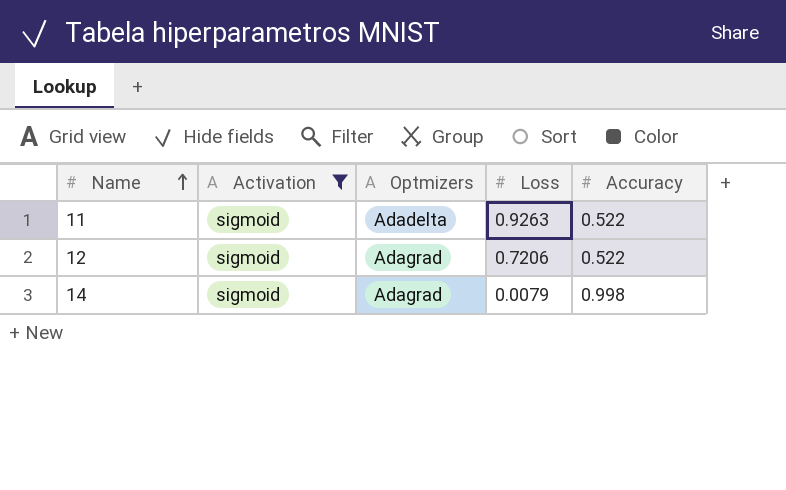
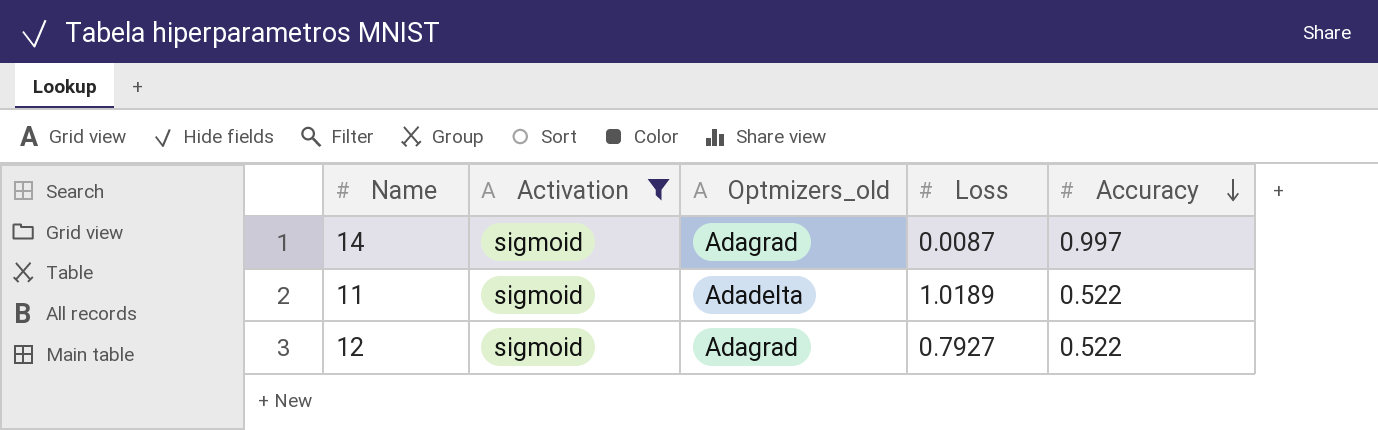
row order: Name ascending -> Accuracy descending
column name: Optmizers -> Optmizers_old
14 | Loss: 0.0079 -> 0.0087
14 | Accuracy: 0.998 -> 0.997
11 | Loss: 0.9263 -> 1.0189
12 | Loss: 0.7206 -> 0.7927

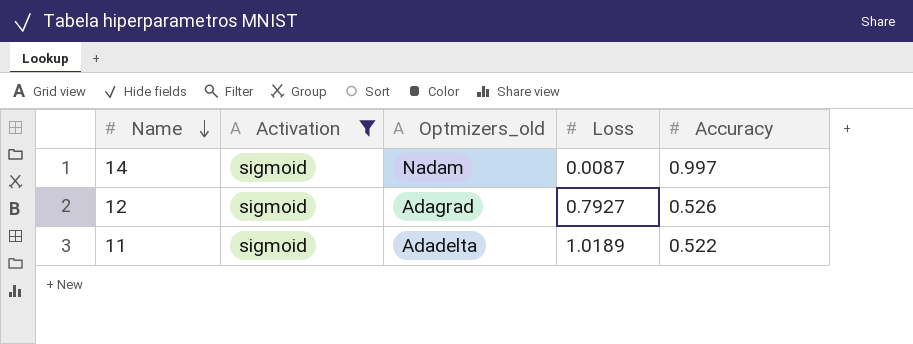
row order: Accuracy descending -> Name descending
14 | Optmizers_old: Adagrad -> Nadam
12 | Accuracy: 0.522 -> 0.526

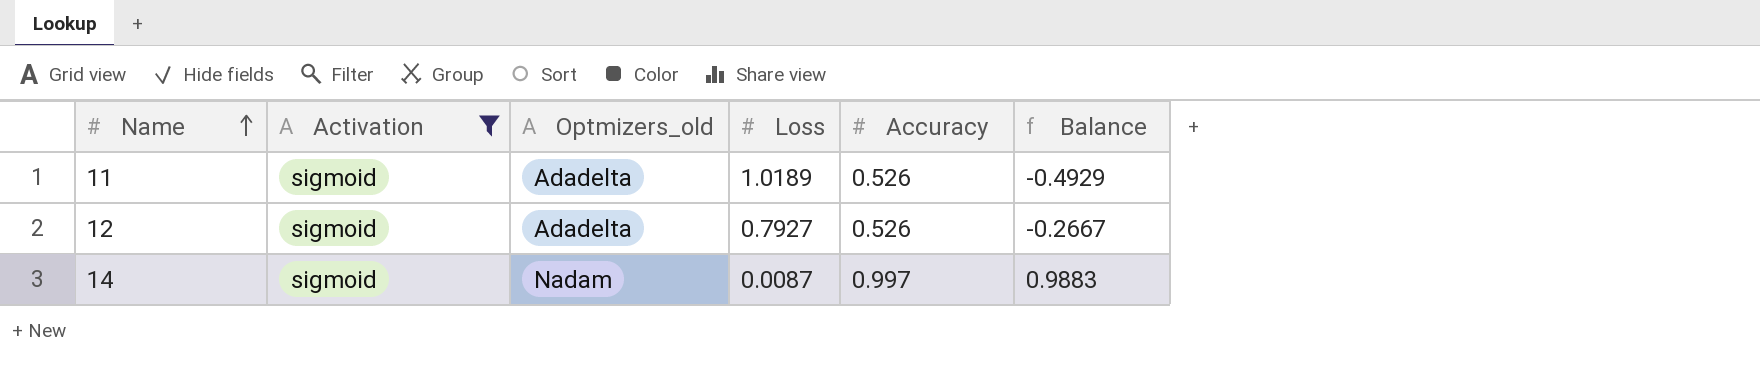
row order: Name descending -> Name ascending
column Balance | formula: none -> [Accuracy] - [Loss]
11 | Accuracy: 0.522 -> 0.526
12 | Optmizers_old: Adagrad -> Adadelta

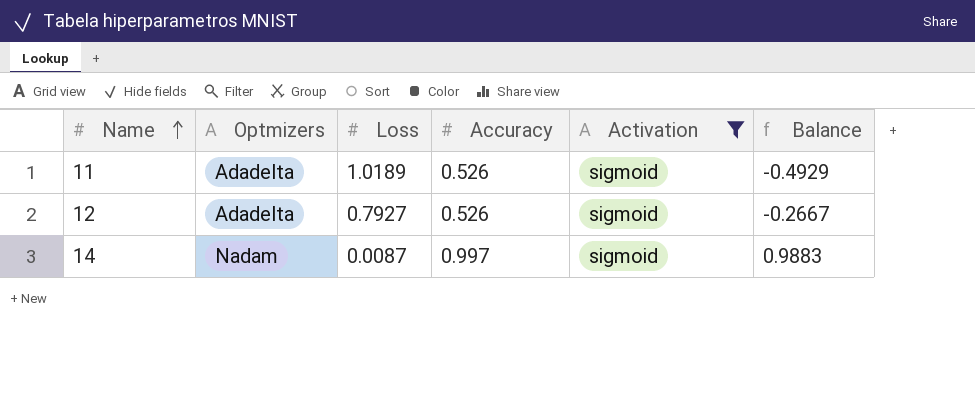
column name: Optmizers_old -> Optmizers
column Activation | position: 2 -> 5

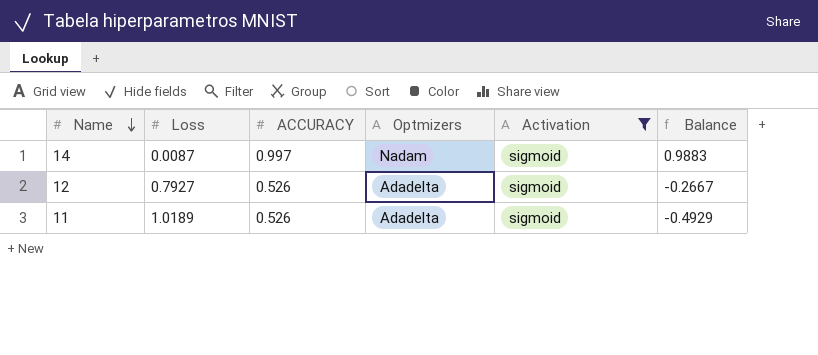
row order: Name ascending -> Name descending
column name: Accuracy -> ACCURACY
column Optmizers | position: 2 -> 4

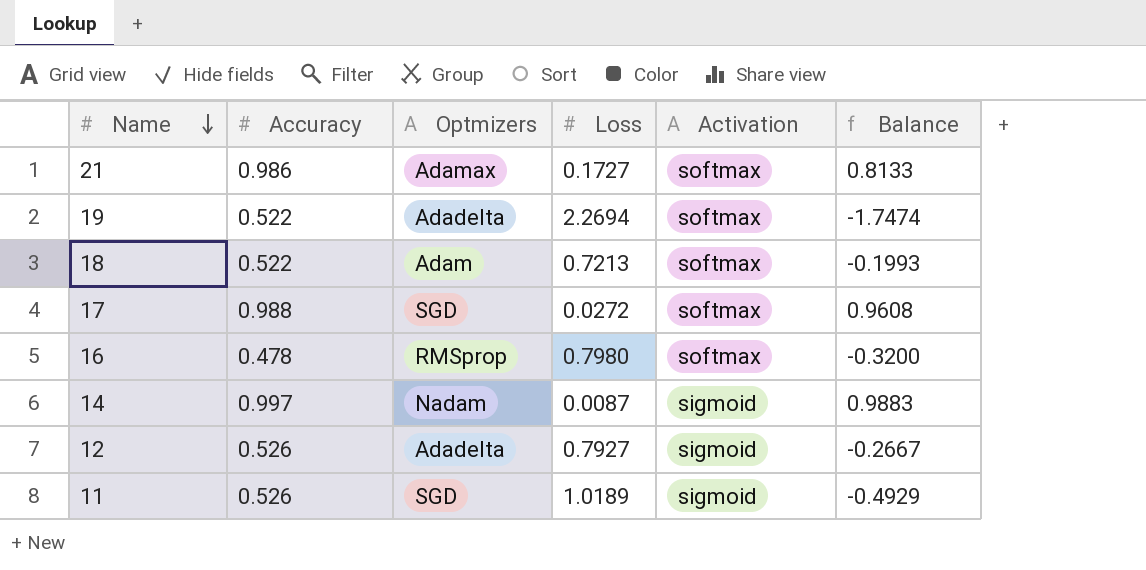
filter: Activation = sigmoid -> none
column name: ACCURACY -> Accuracy
column Loss | position: 2 -> 4
11 | Optmizers: Adadelta -> SGD

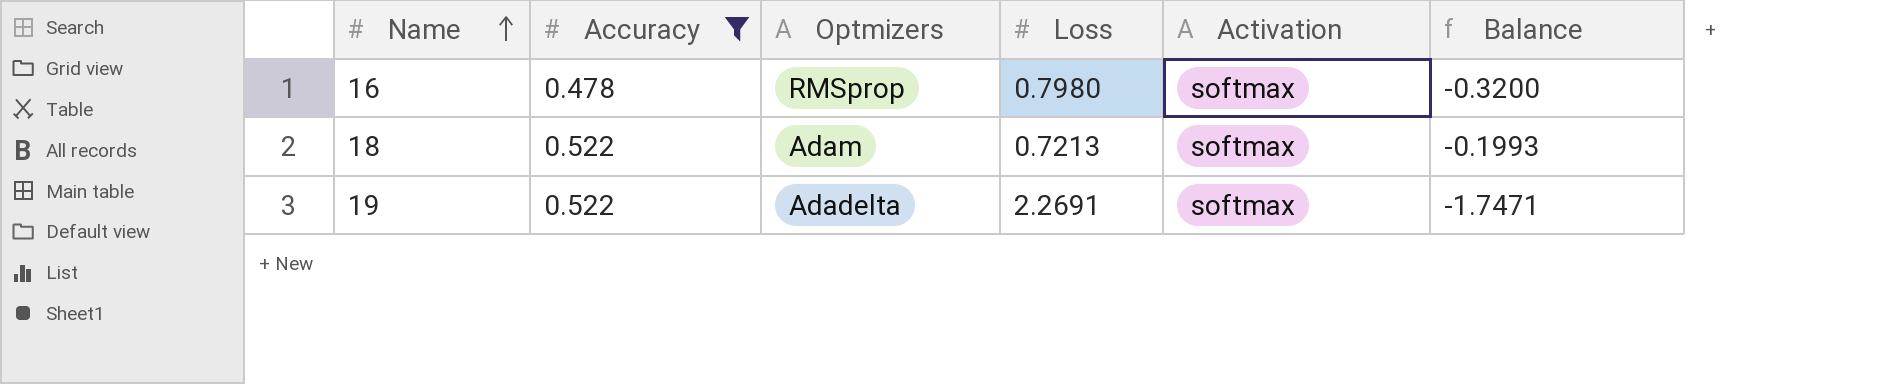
filter: none -> Accuracy <= 0.522
row order: Name descending -> Name ascending
19 | Loss: 2.2694 -> 2.2691
19 | Balance: -1.7474 -> -1.7471

